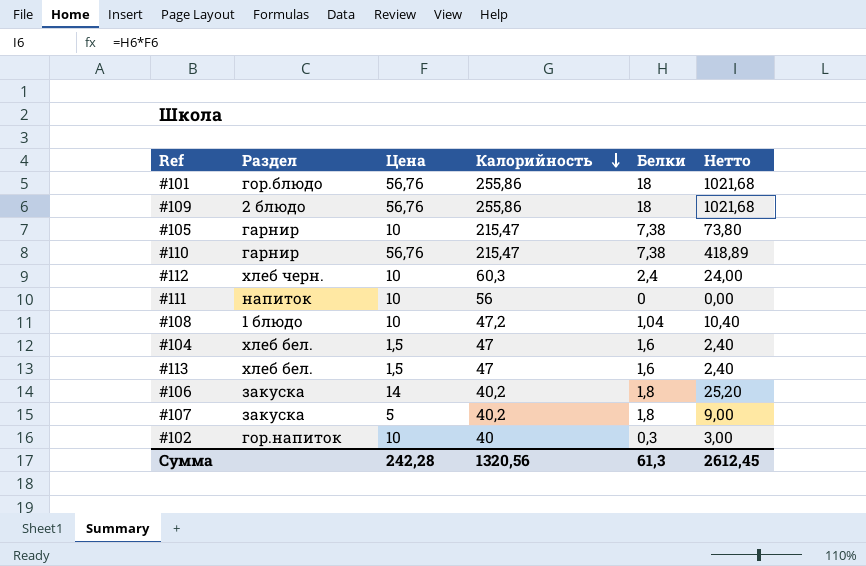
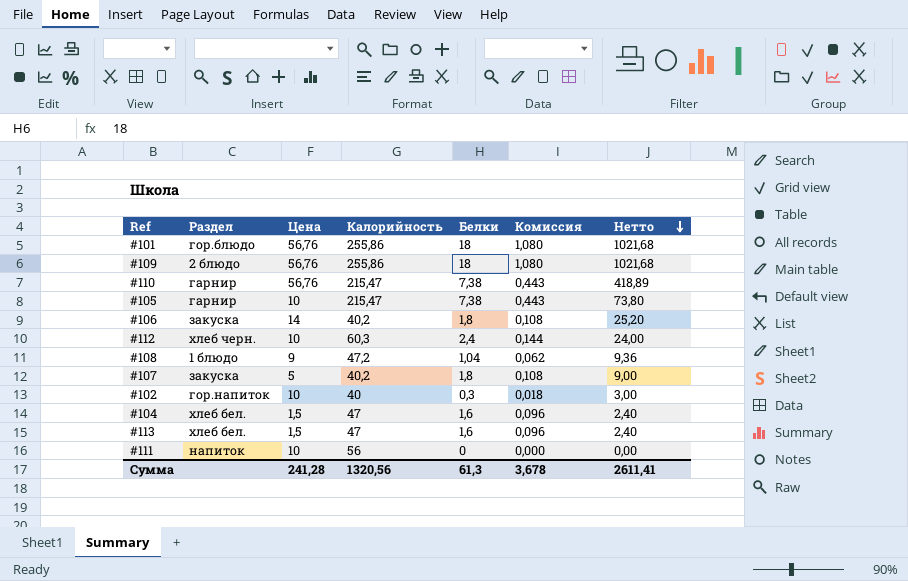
row order: Калорийность descending -> Нетто descending
column Комиссия | formula: none -> [Белки] * 0,06
#108 | Цена: 10 -> 9
#108 | Нетто: 10,40 -> 9,36
Сумма | Цена: 242,28 -> 241,28
Сумма | Нетто: 2612,45 -> 2611,41

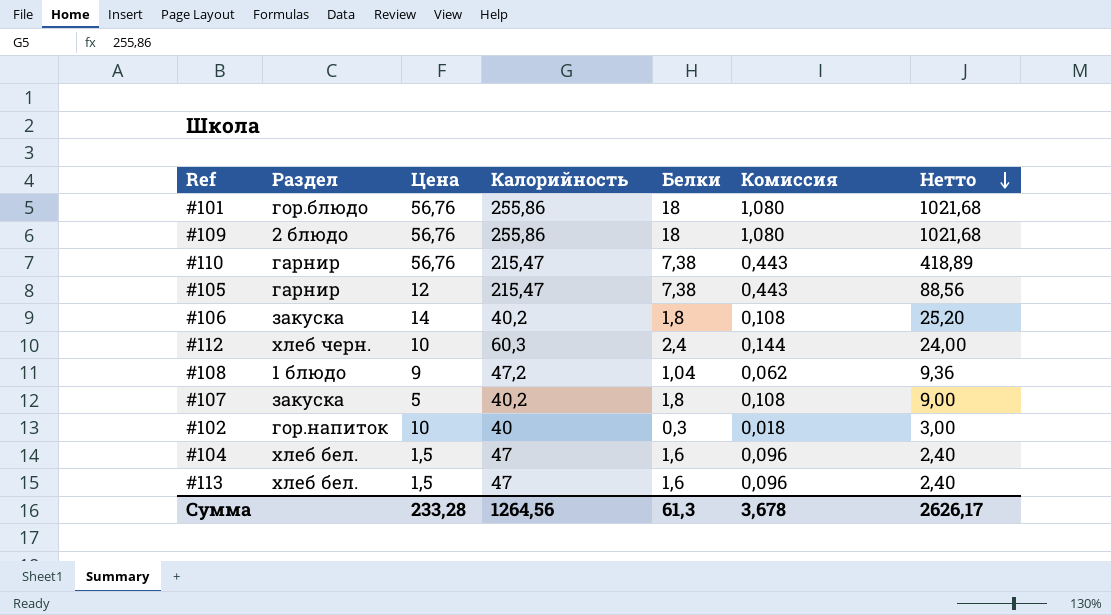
row #111: напиток | 10 | 56 | 0 | 0,000 | 0,00 -> none
#105 | Цена: 10 -> 12
#105 | Нетто: 73,80 -> 88,56
Сумма | Цена: 241,28 -> 233,28
Сумма | Калорийность: 1320,56 -> 1264,56
Сумма | Нетто: 2611,41 -> 2626,17

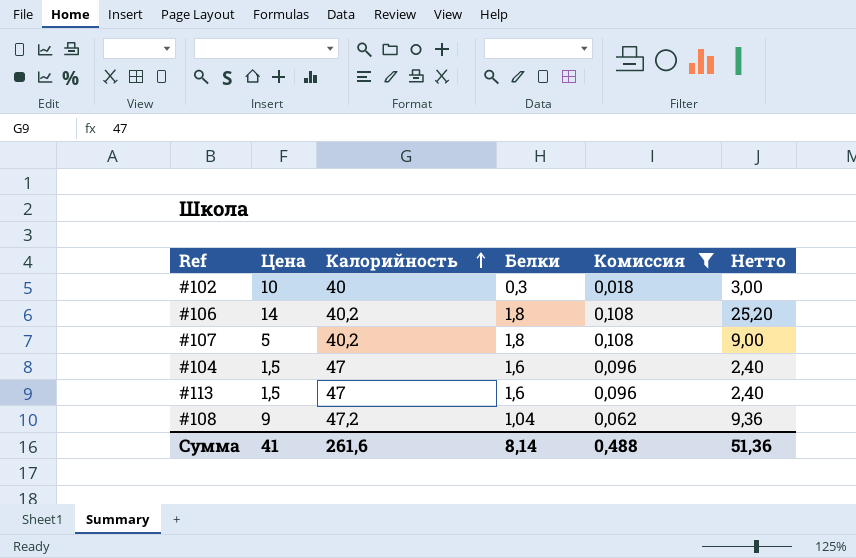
filter: none -> Комиссия <= 0,108
row order: Нетто descending -> Калорийность ascending
column Раздел | position: 2 -> none
Сумма | Цена: 233,28 -> 41
Сумма | Калорийность: 1264,56 -> 261,6
Сумма | Белки: 61,3 -> 8,14
Сумма | Комиссия: 3,678 -> 0,488
Сумма | Нетто: 2626,17 -> 51,36

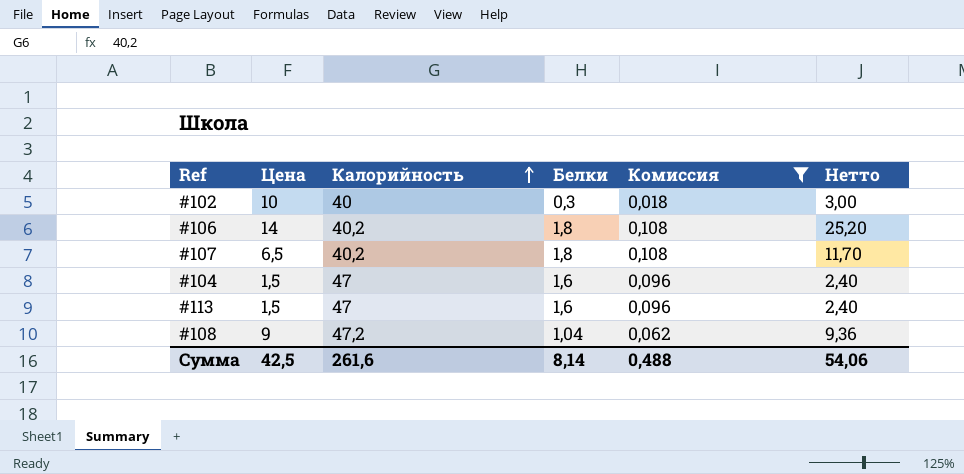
#107 | Цена: 5 -> 6,5
#107 | Нетто: 9,00 -> 11,70
Сумма | Цена: 41 -> 42,5
Сумма | Нетто: 51,36 -> 54,06

